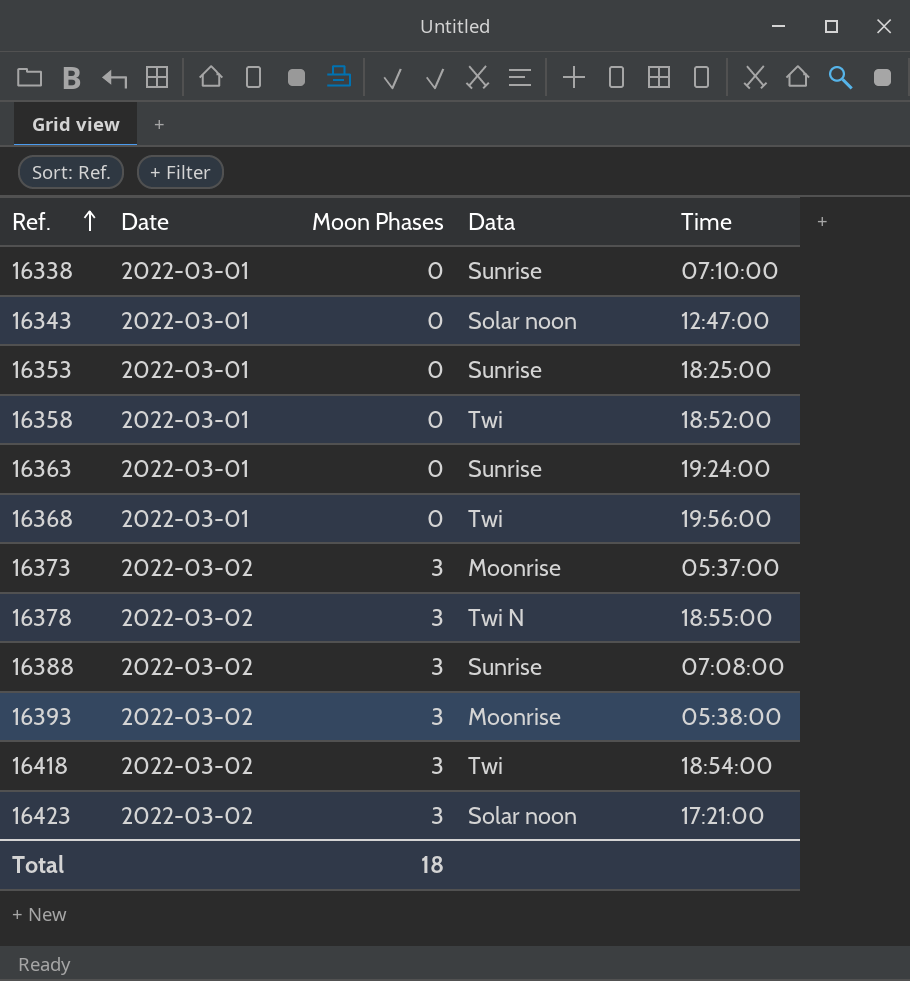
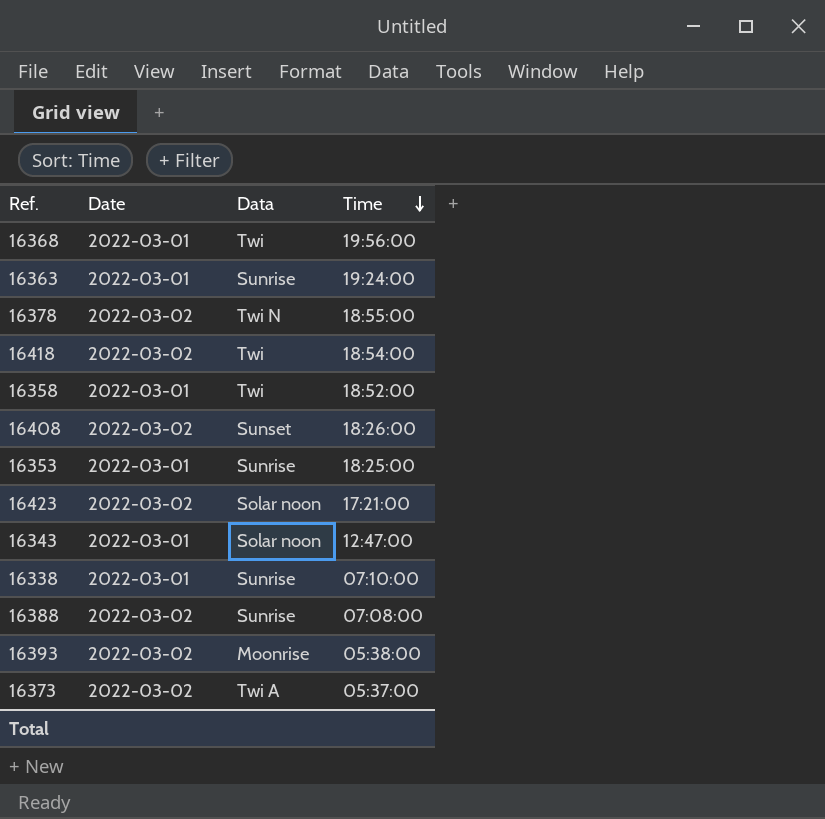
row order: Ref. ascending -> Time descending
column Moon Phases | position: 3 -> none
row 16408: none -> 2022-03-02 | Sunset | 18:26:00
16373 | Data: Moonrise -> Twi A

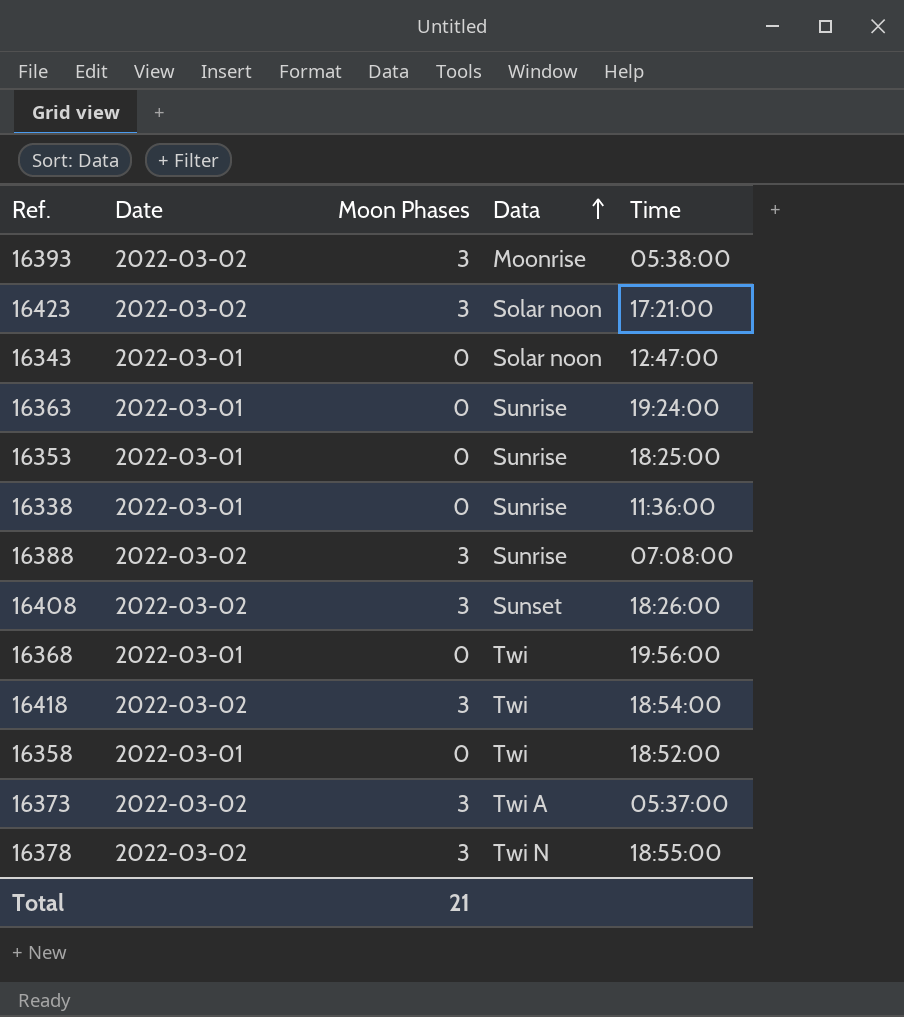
row order: Time descending -> Data ascending
column Moon Phases | position: none -> 3
16338 | Time: 07:10:00 -> 11:36:00

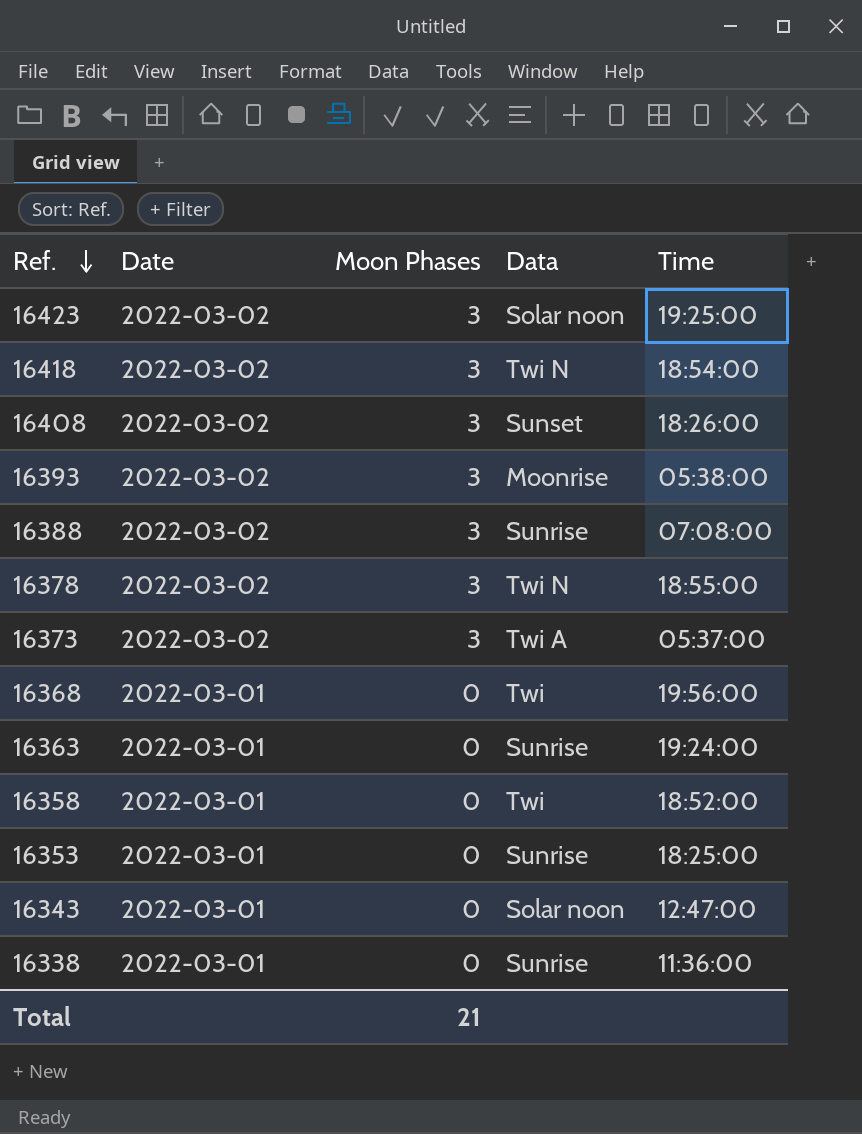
row order: Data ascending -> Ref. descending
16423 | Time: 17:21:00 -> 19:25:00
16418 | Data: Twi -> Twi N

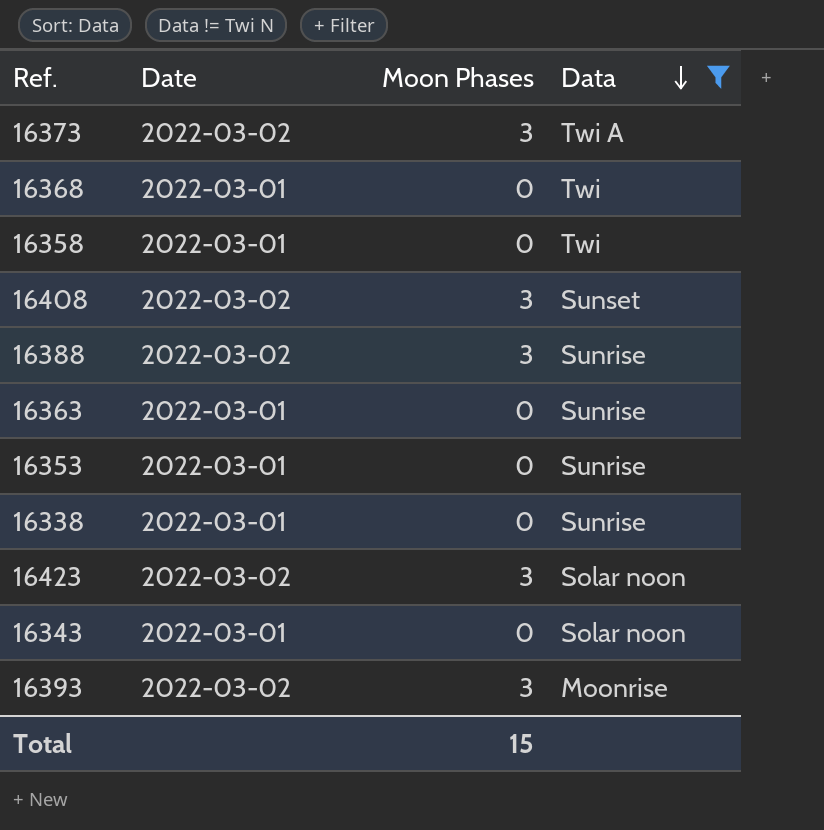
filter: none -> Data != Twi N
row order: Ref. descending -> Data descending
column Time | position: 5 -> none
Total | Moon Phases: 21 -> 15

